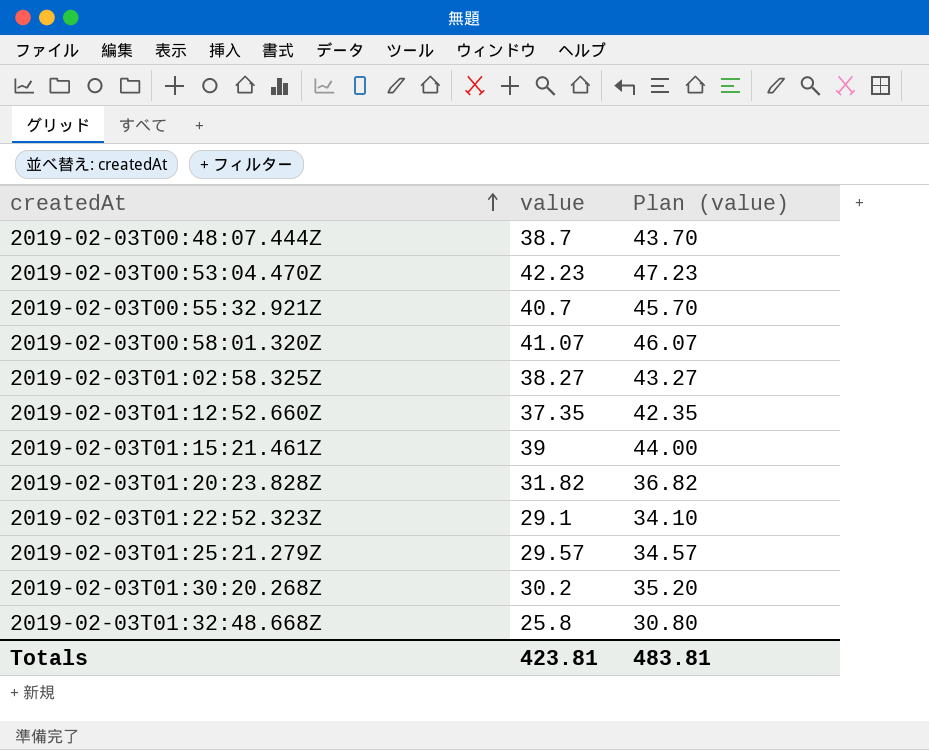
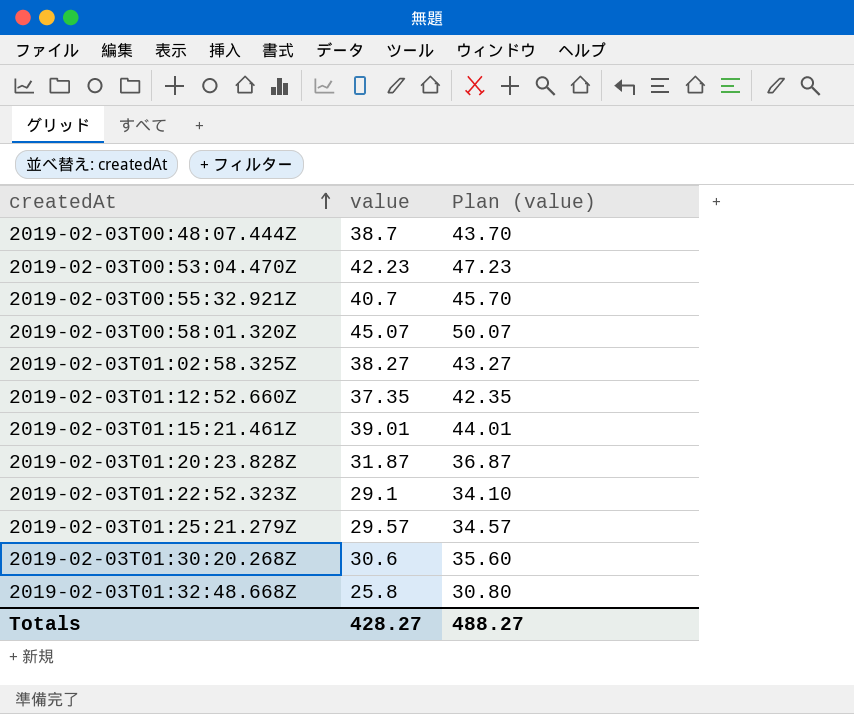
2019-02-03T00:58:01.320Z | value: 41.07 -> 45.07
2019-02-03T00:58:01.320Z | Plan (value): 46.07 -> 50.07
2019-02-03T01:15:21.461Z | value: 39 -> 39.01
2019-02-03T01:15:21.461Z | Plan (value): 44.00 -> 44.01
2019-02-03T01:20:23.828Z | value: 31.82 -> 31.87
2019-02-03T01:20:23.828Z | Plan (value): 36.82 -> 36.87
2019-02-03T01:30:20.268Z | value: 30.2 -> 30.6
2019-02-03T01:30:20.268Z | Plan (value): 35.20 -> 35.60
Totals | value: 423.81 -> 428.27
Totals | Plan (value): 483.81 -> 488.27

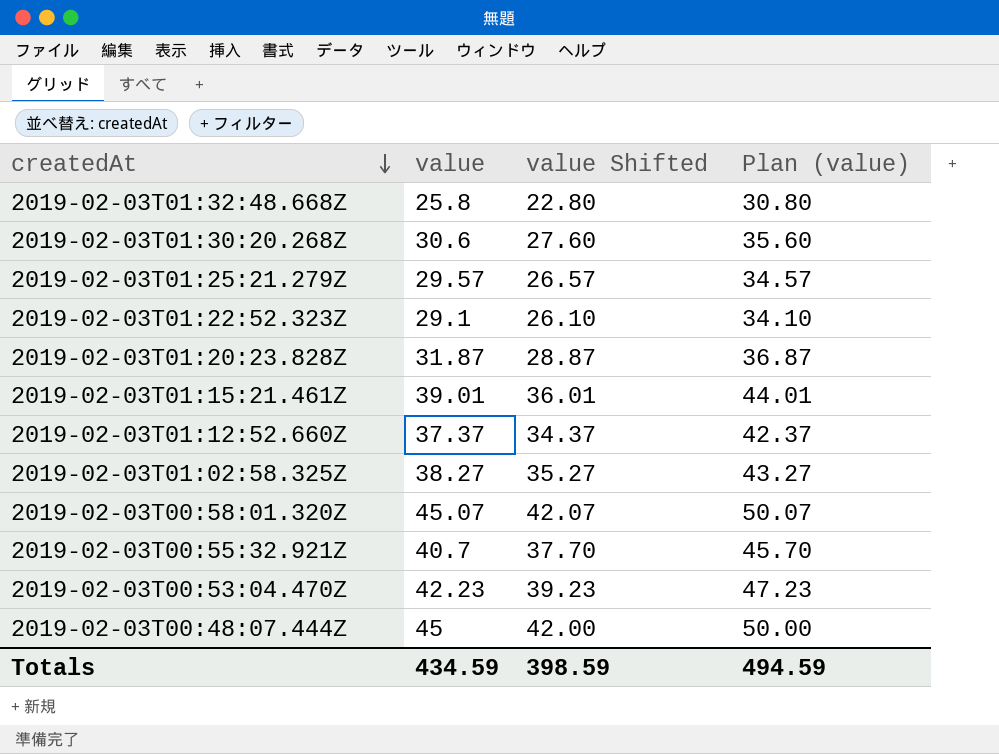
row order: createdAt ascending -> createdAt descending
column value Shifted | formula: none -> [value] - 3
2019-02-03T01:12:52.660Z | value: 37.35 -> 37.37
2019-02-03T01:12:52.660Z | Plan (value): 42.35 -> 42.37
2019-02-03T00:48:07.444Z | value: 38.7 -> 45
2019-02-03T00:48:07.444Z | Plan (value): 43.70 -> 50.00
Totals | value: 428.27 -> 434.59
Totals | Plan (value): 488.27 -> 494.59

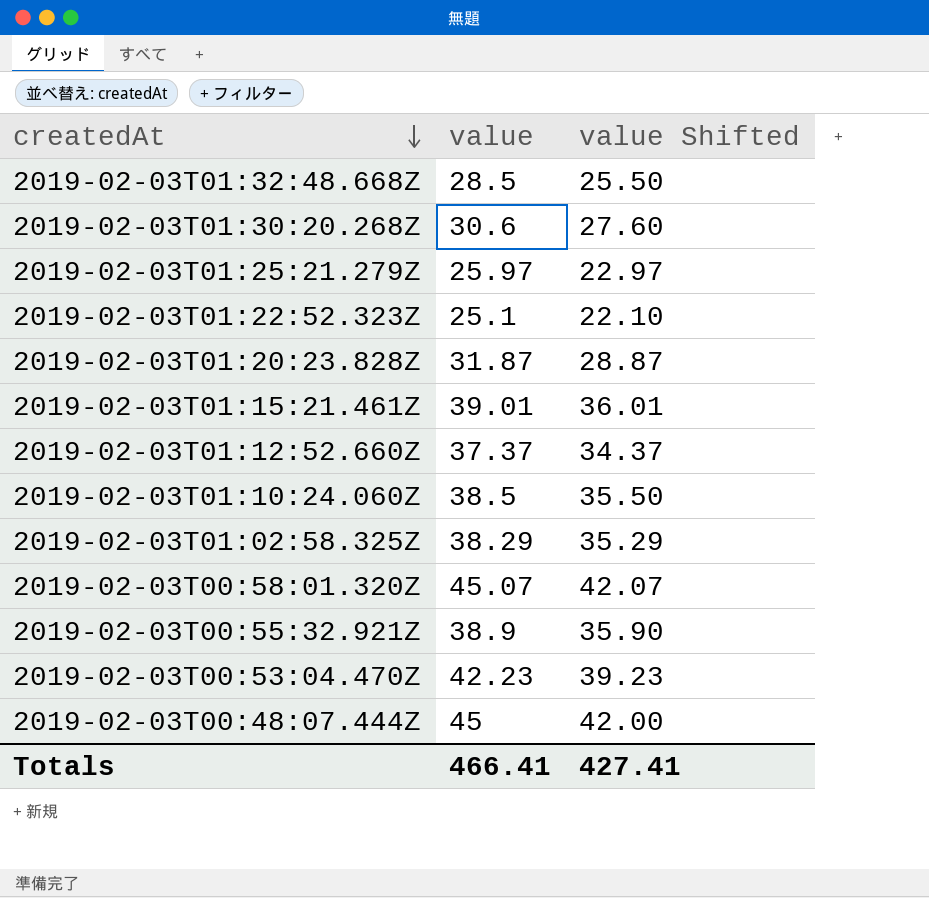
column Plan (value) | formula: [value] + 5 -> none
2019-02-03T01:32:48.668Z | value: 25.8 -> 28.5
2019-02-03T01:32:48.668Z | value Shifted: 22.80 -> 25.50
2019-02-03T01:25:21.279Z | value: 29.57 -> 25.97
2019-02-03T01:25:21.279Z | value Shifted: 26.57 -> 22.97
2019-02-03T01:22:52.323Z | value: 29.1 -> 25.1
2019-02-03T01:22:52.323Z | value Shifted: 26.10 -> 22.10
row 2019-02-03T01:10:24.060Z: none -> 38.5 | 35.50
2019-02-03T01:02:58.325Z | value: 38.27 -> 38.29
2019-02-03T01:02:58.325Z | value Shifted: 35.27 -> 35.29
2019-02-03T00:55:32.921Z | value: 40.7 -> 38.9
2019-02-03T00:55:32.921Z | value Shifted: 37.70 -> 35.90
Totals | value: 434.59 -> 466.41
Totals | value Shifted: 398.59 -> 427.41

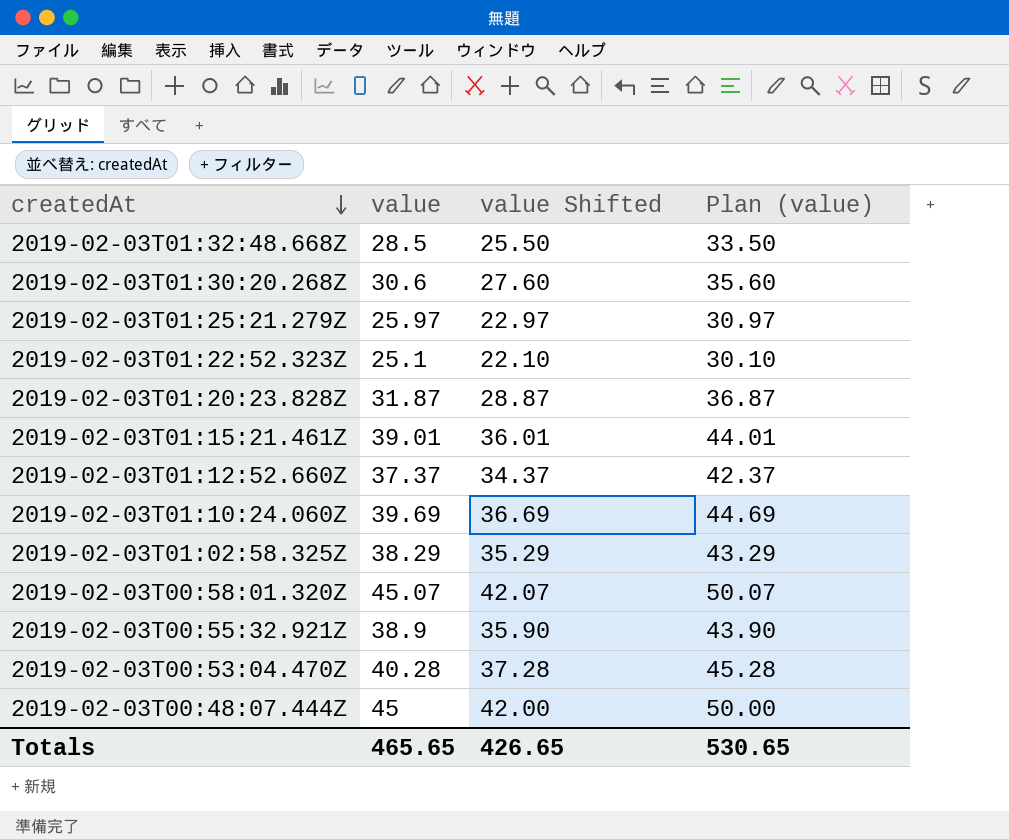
column Plan (value) | formula: none -> [value] + 5
2019-02-03T01:10:24.060Z | value: 38.5 -> 39.69
2019-02-03T01:10:24.060Z | value Shifted: 35.50 -> 36.69
2019-02-03T00:53:04.470Z | value: 42.23 -> 40.28
2019-02-03T00:53:04.470Z | value Shifted: 39.23 -> 37.28
Totals | value: 466.41 -> 465.65
Totals | value Shifted: 427.41 -> 426.65

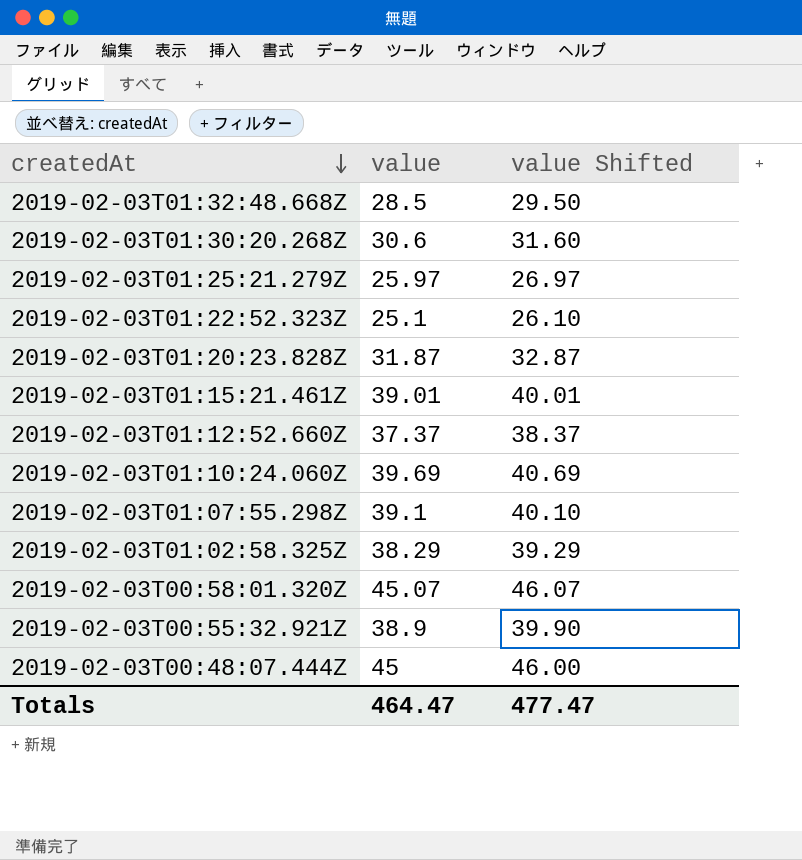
column Plan (value) | formula: [value] + 5 -> none
column value Shifted | formula: [value] - 3 -> [value] + 1
row 2019-02-03T00:53:04.470Z: 40.28 | 37.28 | 45.28 -> none
row 2019-02-03T01:07:55.298Z: none -> 39.1 | 40.10
Totals | value: 465.65 -> 464.47
Totals | value Shifted: 426.65 -> 477.47

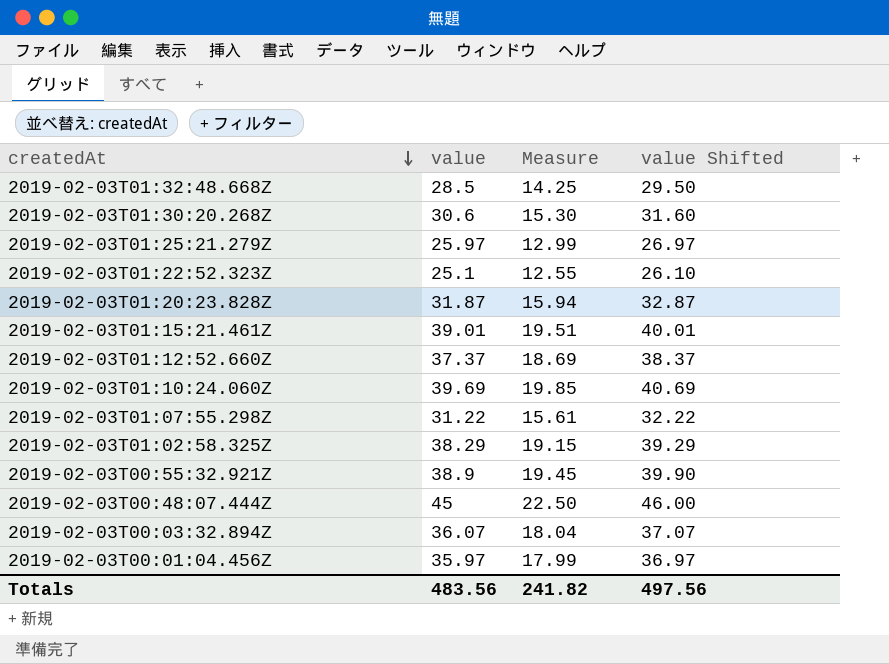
column Measure | formula: none -> [value] * 0.5
row 2019-02-03T00:58:01.320Z: 45.07 | 46.07 -> none
2019-02-03T01:07:55.298Z | value: 39.1 -> 31.22
2019-02-03T01:07:55.298Z | value Shifted: 40.10 -> 32.22
row 2019-02-03T00:03:32.894Z: none -> 36.07 | 18.04 | 37.07
row 2019-02-03T00:01:04.456Z: none -> 35.97 | 17.99 | 36.97
Totals | value: 464.47 -> 483.56
Totals | value Shifted: 477.47 -> 497.56

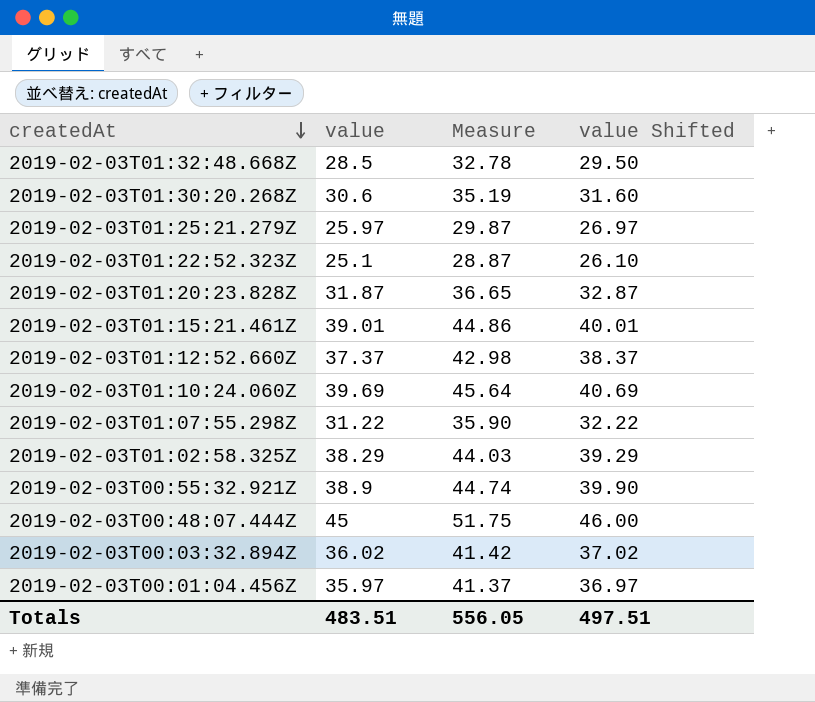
column Measure | formula: [value] * 0.5 -> [value] * 1.15
2019-02-03T00:03:32.894Z | value: 36.07 -> 36.02
2019-02-03T00:03:32.894Z | value Shifted: 37.07 -> 37.02
Totals | value: 483.56 -> 483.51
Totals | Measure: 241.82 -> 556.05
Totals | value Shifted: 497.56 -> 497.51

